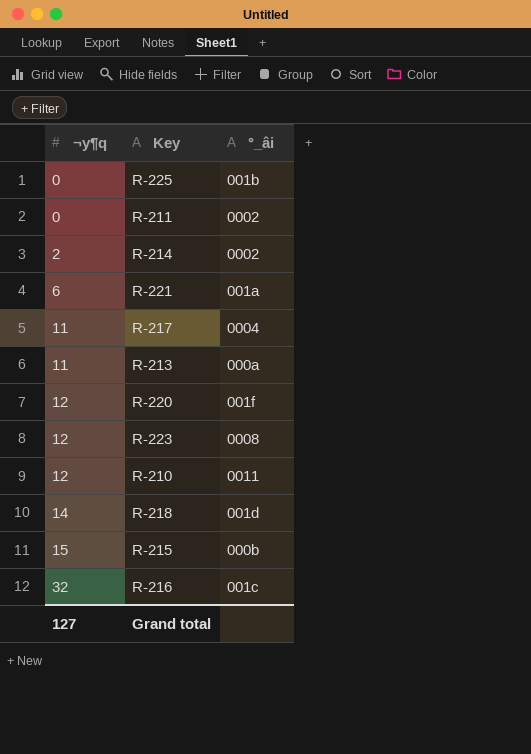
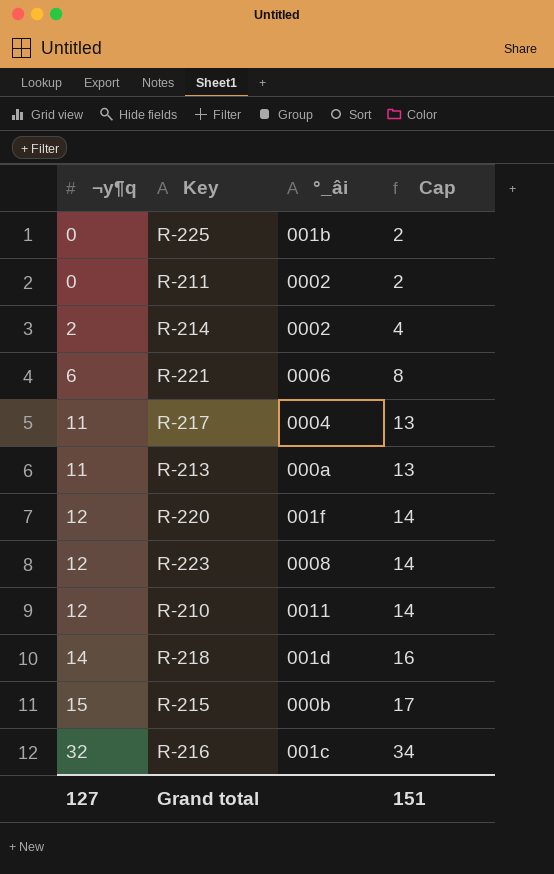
column Cap | formula: none -> [¬y¶q] + 2
R-221 | °_âi: 001a -> 0006

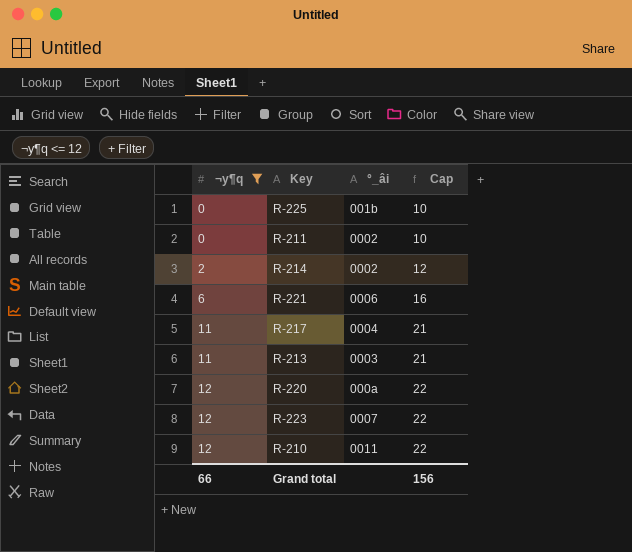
filter: none -> ¬y¶q <= 12
column Cap | formula: [¬y¶q] + 2 -> [¬y¶q] + 10
R-213 | °_âi: 000a -> 0003
R-220 | °_âi: 001f -> 000a
R-223 | °_âi: 0008 -> 0007
Grand total | ¬y¶q: 127 -> 66
Grand total | Cap: 151 -> 156

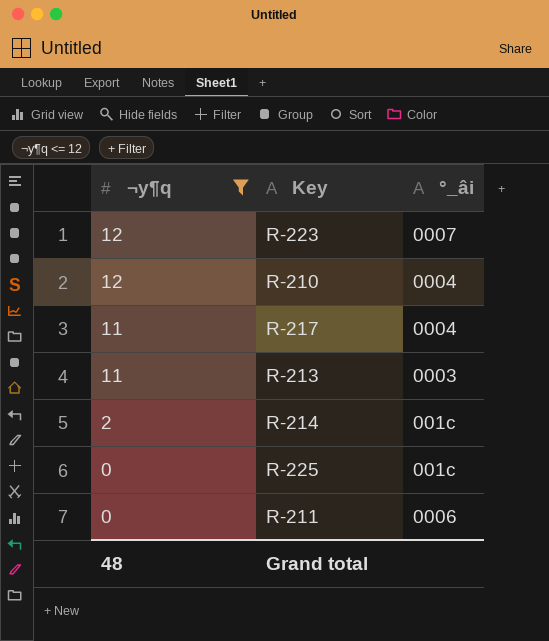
row order: ¬y¶q ascending -> ¬y¶q descending
column Cap | formula: [¬y¶q] + 10 -> none
row R-221: 6 | 0006 | 16 -> none
row R-220: 12 | 000a | 22 -> none
R-210 | °_âi: 0011 -> 0004
R-214 | °_âi: 0002 -> 001c
R-225 | °_âi: 001b -> 001c
R-211 | °_âi: 0002 -> 0006
Grand total | ¬y¶q: 66 -> 48

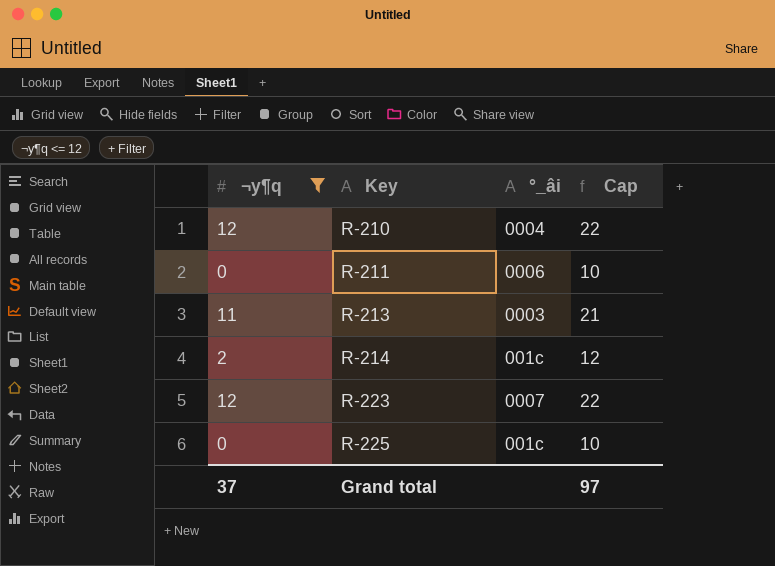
row order: ¬y¶q descending -> Key ascending
column Cap | formula: none -> [¬y¶q] + 10
row R-217: 11 | 0004 -> none
Grand total | ¬y¶q: 48 -> 37

